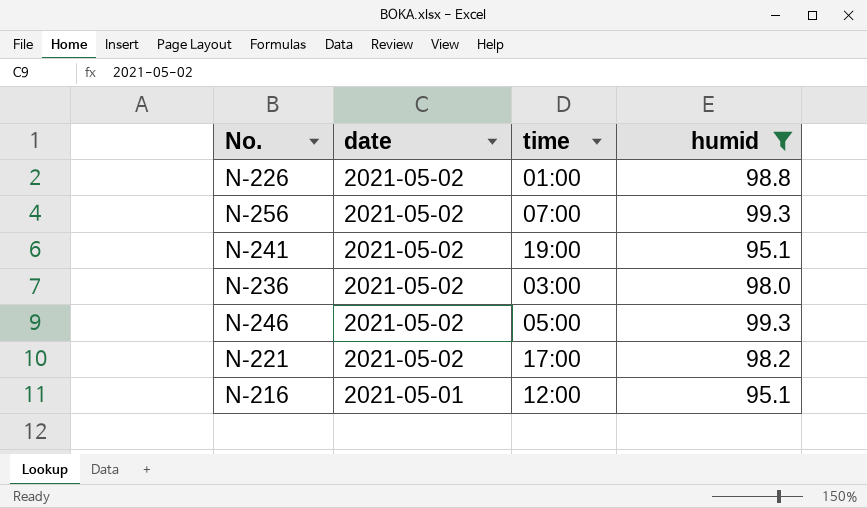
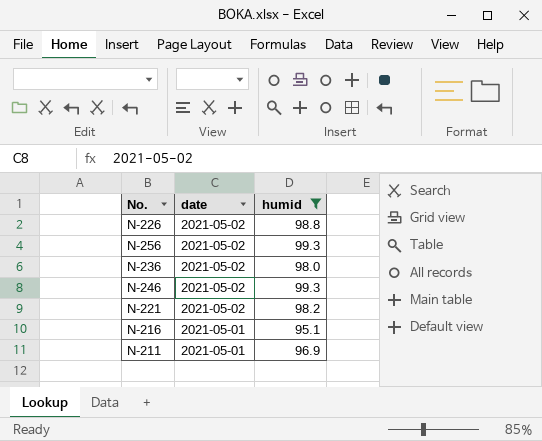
column time | position: 3 -> none
row N-241: 2021-05-02 | 19:00 | 95.1 -> none
row N-211: none -> 2021-05-01 | 96.9

